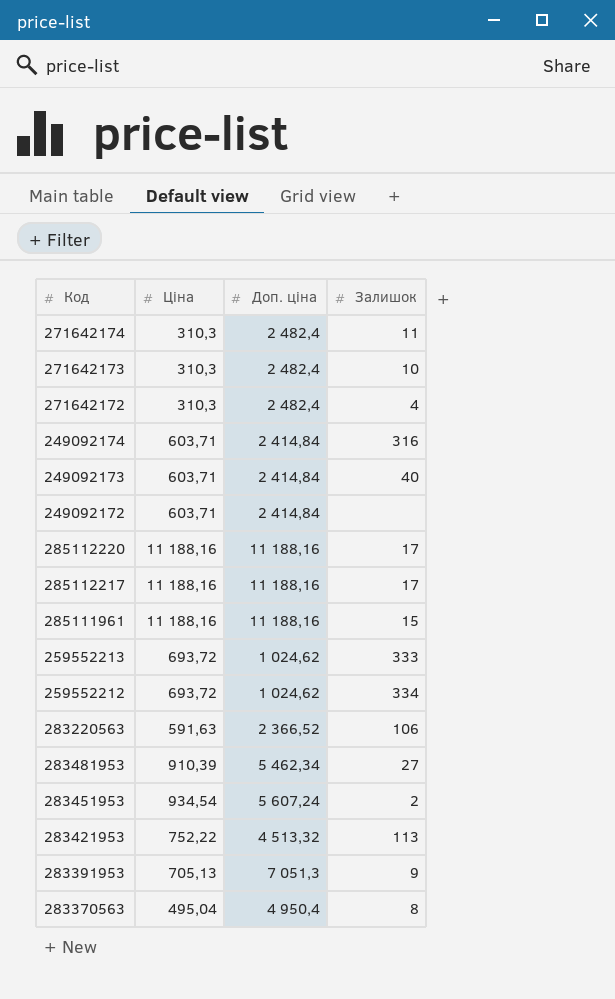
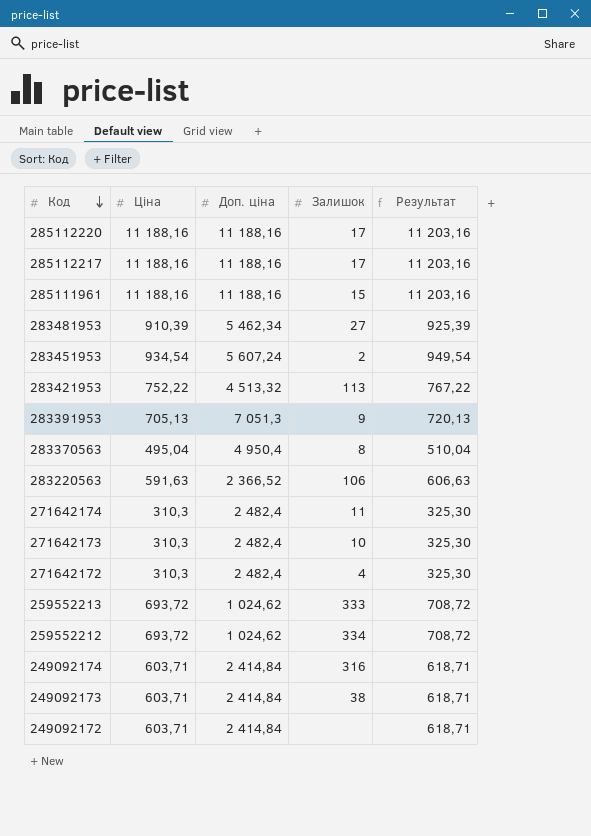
row order: none -> Код descending
column Результат | formula: none -> [Ціна] + 15
249092173 | Залишок: 40 -> 38

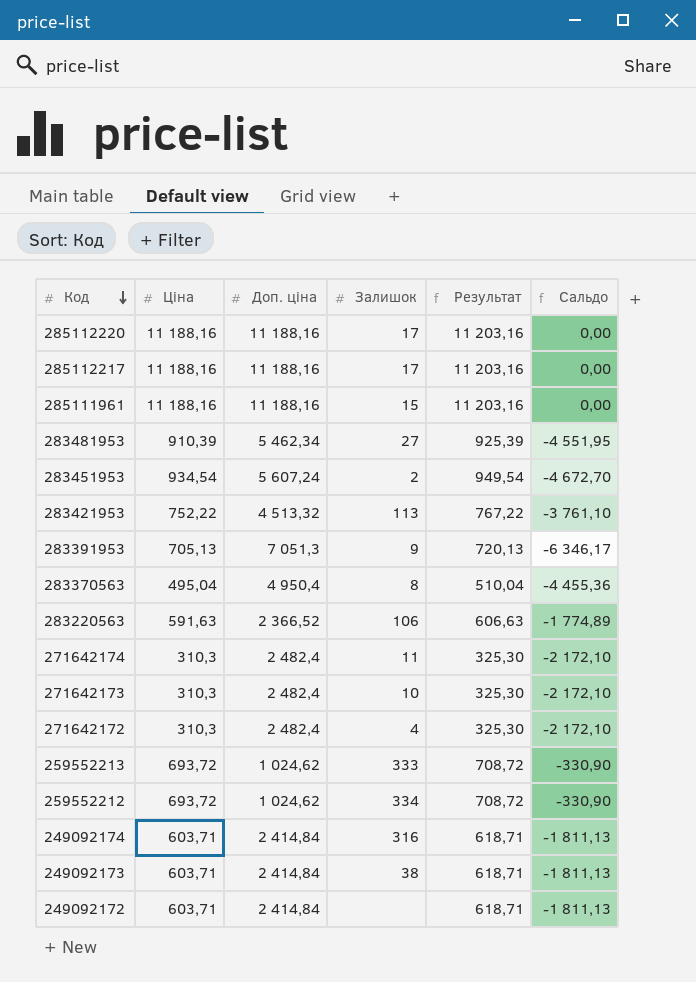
column Сальдо | formula: none -> [Ціна] - [Доп. ціна]

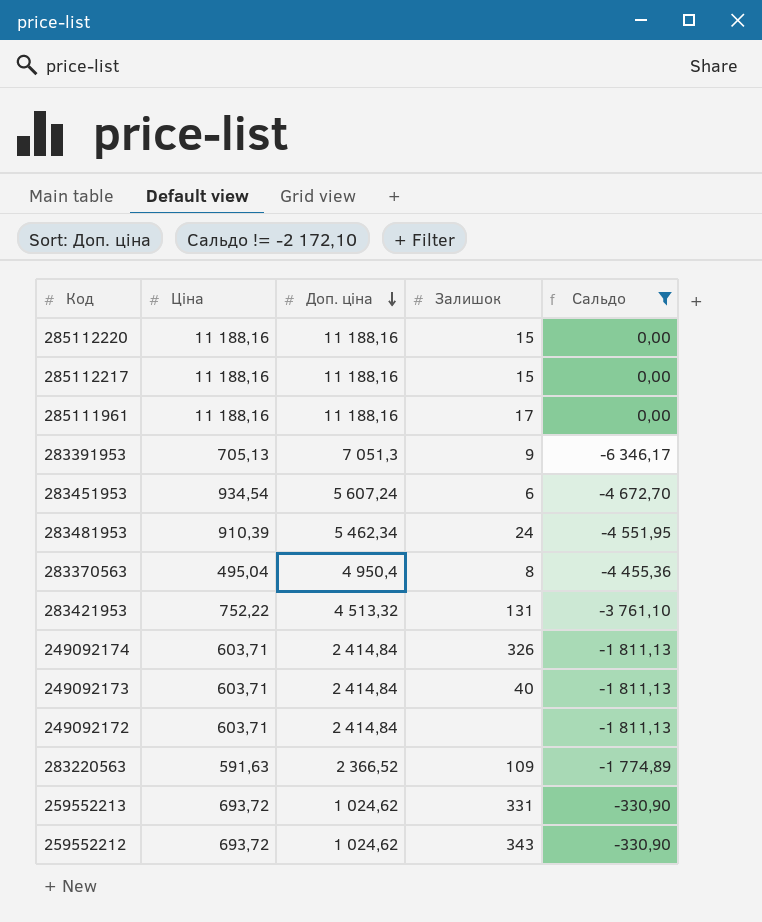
filter: none -> Сальдо != -2 172,10
row order: Код descending -> Доп. ціна descending
column Результат | formula: [Ціна] + 15 -> none
285112220 | Залишок: 17 -> 15
285112217 | Залишок: 17 -> 15
285111961 | Залишок: 15 -> 17
283451953 | Залишок: 2 -> 6
283481953 | Залишок: 27 -> 24
283421953 | Залишок: 113 -> 131
249092174 | Залишок: 316 -> 326
249092173 | Залишок: 38 -> 40
283220563 | Залишок: 106 -> 109
259552213 | Залишок: 333 -> 331
259552212 | Залишок: 334 -> 343

